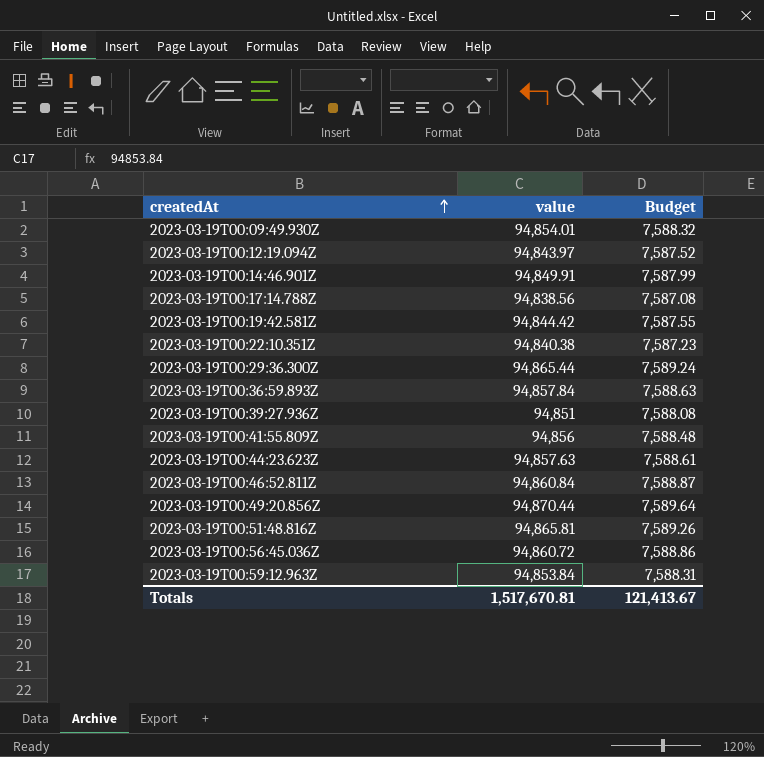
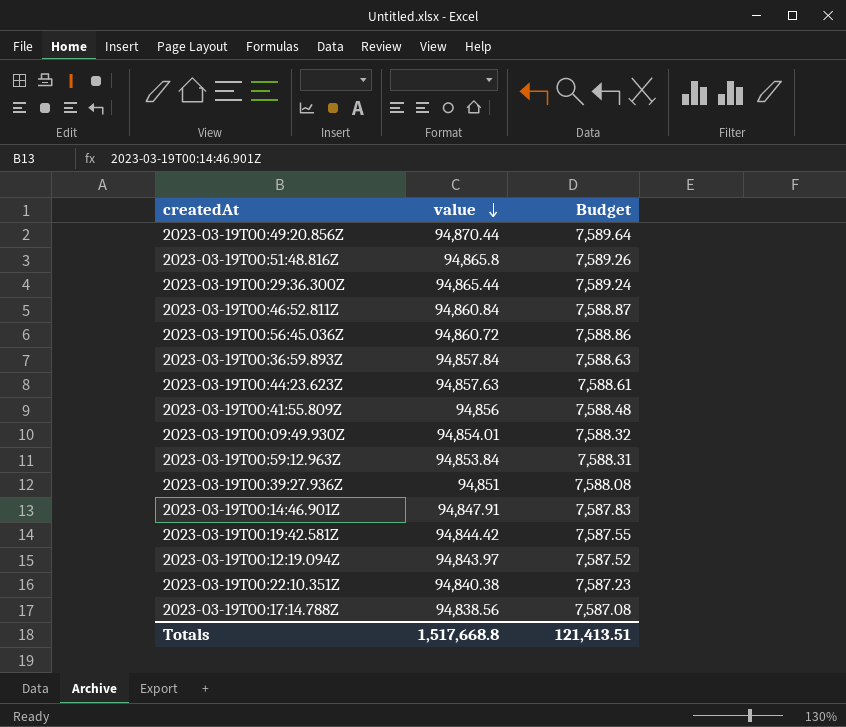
row order: createdAt ascending -> value descending
2023-03-19T00:51:48.816Z | value: 94,865.81 -> 94,865.8
2023-03-19T00:14:46.901Z | value: 94,849.91 -> 94,847.91
2023-03-19T00:14:46.901Z | Budget: 7,587.99 -> 7,587.83
Totals | value: 1,517,670.81 -> 1,517,668.8
Totals | Budget: 121,413.67 -> 121,413.51

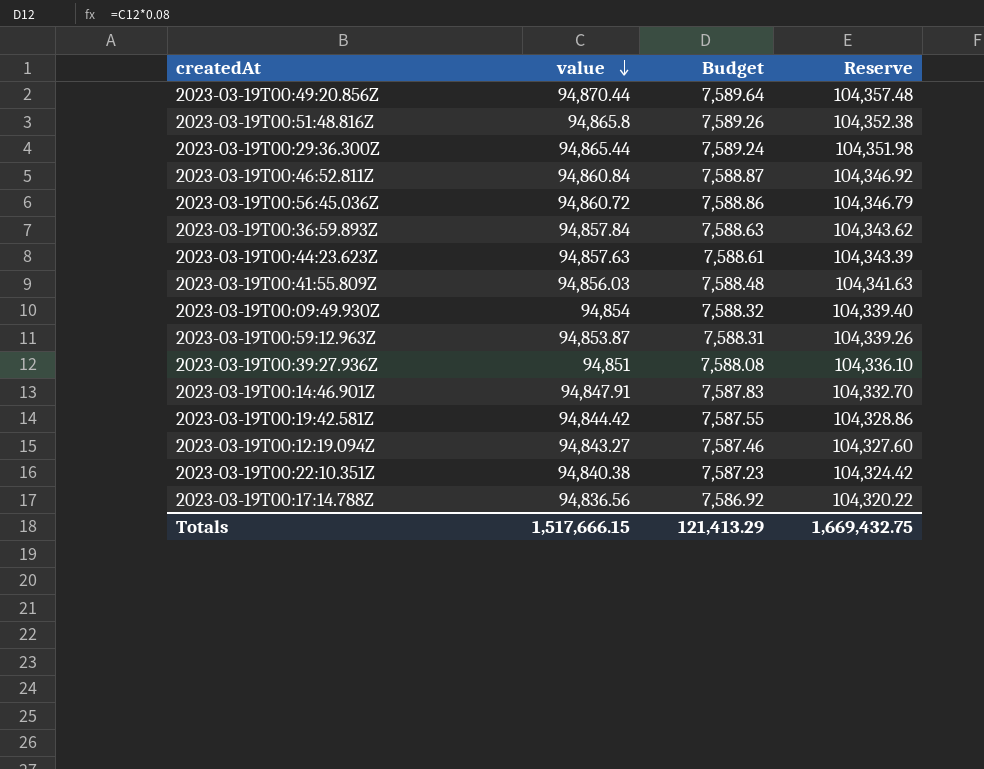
column Reserve | formula: none -> [value] * 1.1
2023-03-19T00:41:55.809Z | value: 94,856 -> 94,856.03
2023-03-19T00:09:49.930Z | value: 94,854.01 -> 94,854
2023-03-19T00:59:12.963Z | value: 94,853.84 -> 94,853.87
2023-03-19T00:12:19.094Z | value: 94,843.97 -> 94,843.27
2023-03-19T00:12:19.094Z | Budget: 7,587.52 -> 7,587.46
2023-03-19T00:17:14.788Z | value: 94,838.56 -> 94,836.56
2023-03-19T00:17:14.788Z | Budget: 7,587.08 -> 7,586.92
Totals | value: 1,517,668.8 -> 1,517,666.15
Totals | Budget: 121,413.51 -> 121,413.29

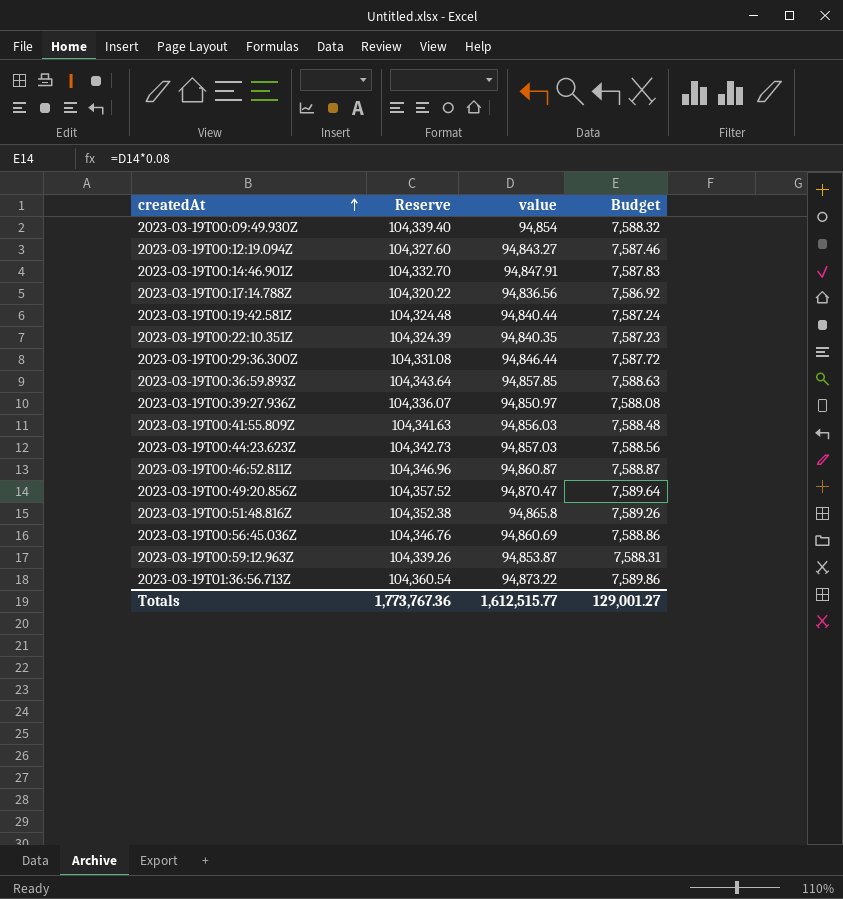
row order: value descending -> createdAt ascending
column Reserve | position: 4 -> 2
2023-03-19T00:19:42.581Z | Reserve: 104,328.86 -> 104,324.48
2023-03-19T00:19:42.581Z | value: 94,844.42 -> 94,840.44
2023-03-19T00:19:42.581Z | Budget: 7,587.55 -> 7,587.24
2023-03-19T00:22:10.351Z | Reserve: 104,324.42 -> 104,324.39
2023-03-19T00:22:10.351Z | value: 94,840.38 -> 94,840.35
2023-03-19T00:29:36.300Z | Reserve: 104,351.98 -> 104,331.08
2023-03-19T00:29:36.300Z | value: 94,865.44 -> 94,846.44
2023-03-19T00:29:36.300Z | Budget: 7,589.24 -> 7,587.72
2023-03-19T00:36:59.893Z | Reserve: 104,343.62 -> 104,343.64
2023-03-19T00:36:59.893Z | value: 94,857.84 -> 94,857.85
2023-03-19T00:39:27.936Z | Reserve: 104,336.10 -> 104,336.07
2023-03-19T00:39:27.936Z | value: 94,851 -> 94,850.97
2023-03-19T00:44:23.623Z | Reserve: 104,343.39 -> 104,342.73
2023-03-19T00:44:23.623Z | value: 94,857.63 -> 94,857.03
2023-03-19T00:44:23.623Z | Budget: 7,588.61 -> 7,588.56
2023-03-19T00:46:52.811Z | Reserve: 104,346.92 -> 104,346.96
2023-03-19T00:46:52.811Z | value: 94,860.84 -> 94,860.87
2023-03-19T00:49:20.856Z | Reserve: 104,357.48 -> 104,357.52
2023-03-19T00:49:20.856Z | value: 94,870.44 -> 94,870.47
2023-03-19T00:56:45.036Z | Reserve: 104,346.79 -> 104,346.76
2023-03-19T00:56:45.036Z | value: 94,860.72 -> 94,860.69
row 2023-03-19T01:36:56.713Z: none -> 104,360.54 | 94,873.22 | 7,589.86
Totals | Reserve: 1,669,432.75 -> 1,773,767.36
Totals | value: 1,517,666.15 -> 1,612,515.77
Totals | Budget: 121,413.29 -> 129,001.27

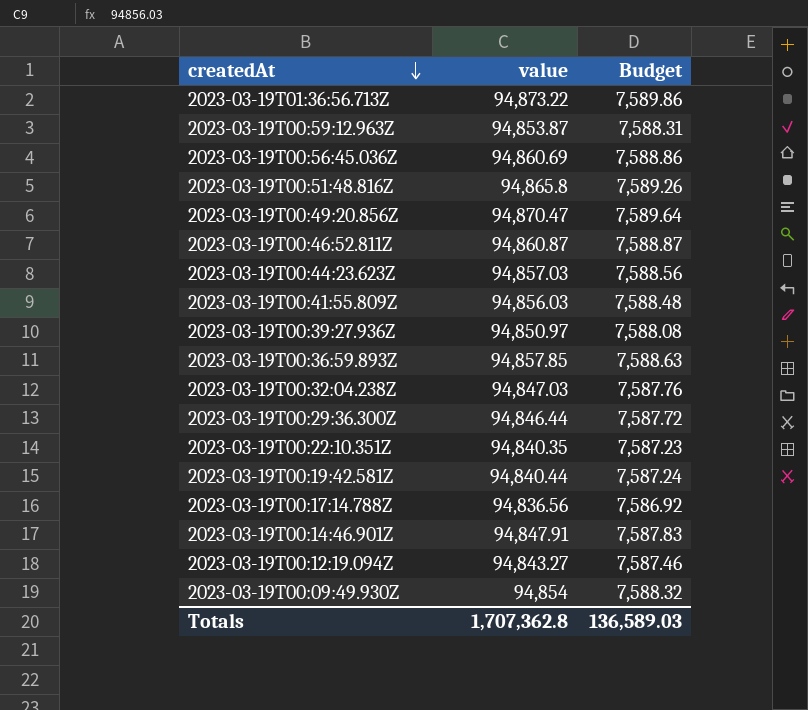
row order: createdAt ascending -> createdAt descending
column Reserve | formula: [value] * 1.1 -> none
row 2023-03-19T00:32:04.238Z: none -> 94,847.03 | 7,587.76
Totals | value: 1,612,515.77 -> 1,707,362.8
Totals | Budget: 129,001.27 -> 136,589.03

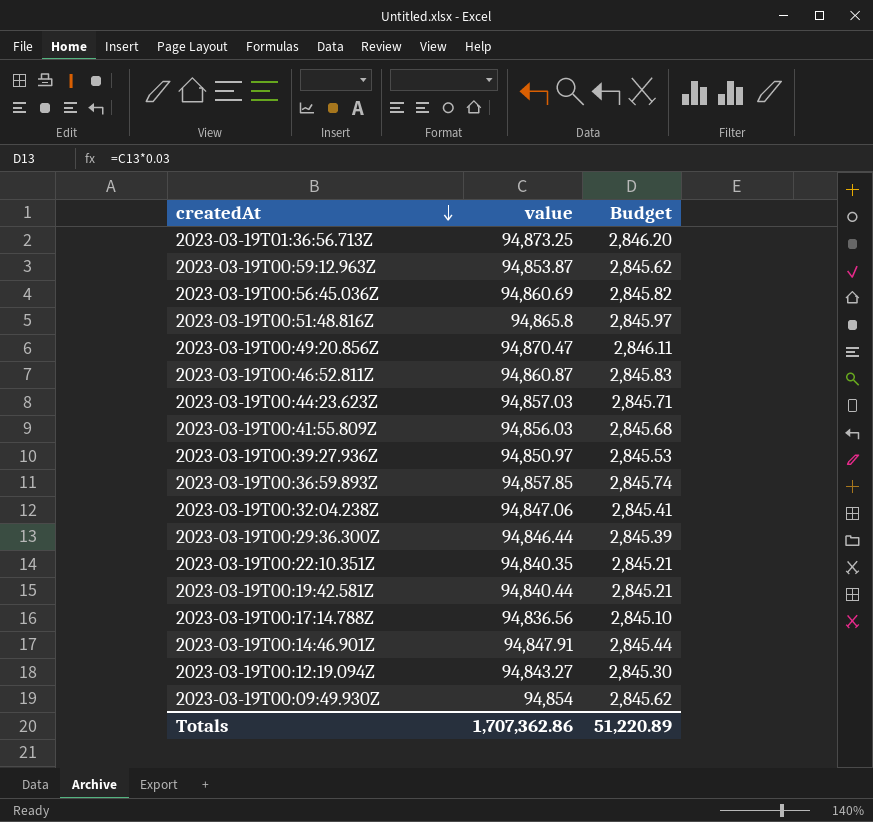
column Budget | formula: [value] * 0.08 -> [value] * 0.03
2023-03-19T01:36:56.713Z | value: 94,873.22 -> 94,873.25
2023-03-19T00:32:04.238Z | value: 94,847.03 -> 94,847.06
Totals | value: 1,707,362.8 -> 1,707,362.86
Totals | Budget: 136,589.03 -> 51,220.89

